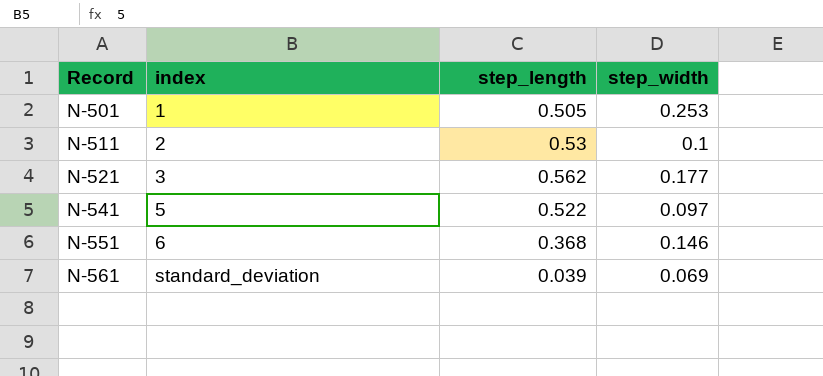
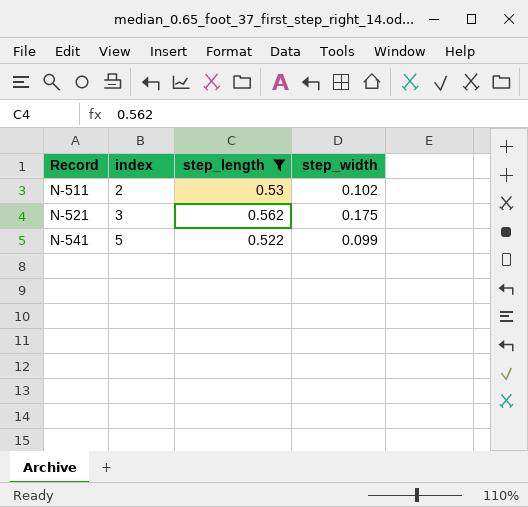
filter: none -> step_length >= 0.522
N-511 | step_width: 0.1 -> 0.102
N-521 | step_width: 0.177 -> 0.175
N-541 | step_width: 0.097 -> 0.099

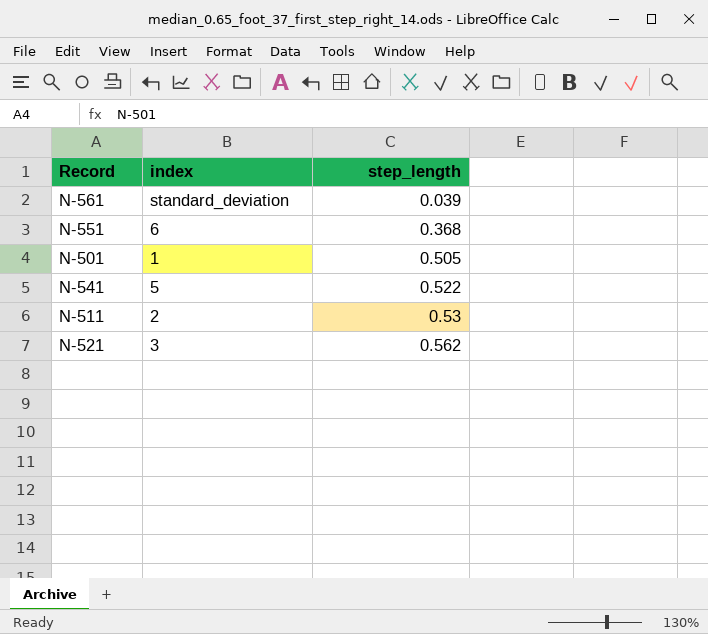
filter: step_length >= 0.522 -> none
row order: Record ascending -> step_length ascending
column step_width | position: 4 -> none

